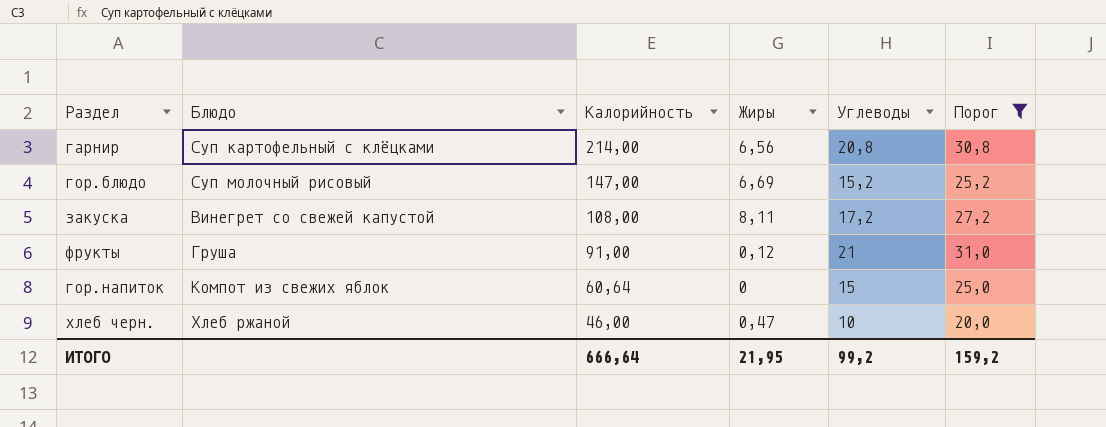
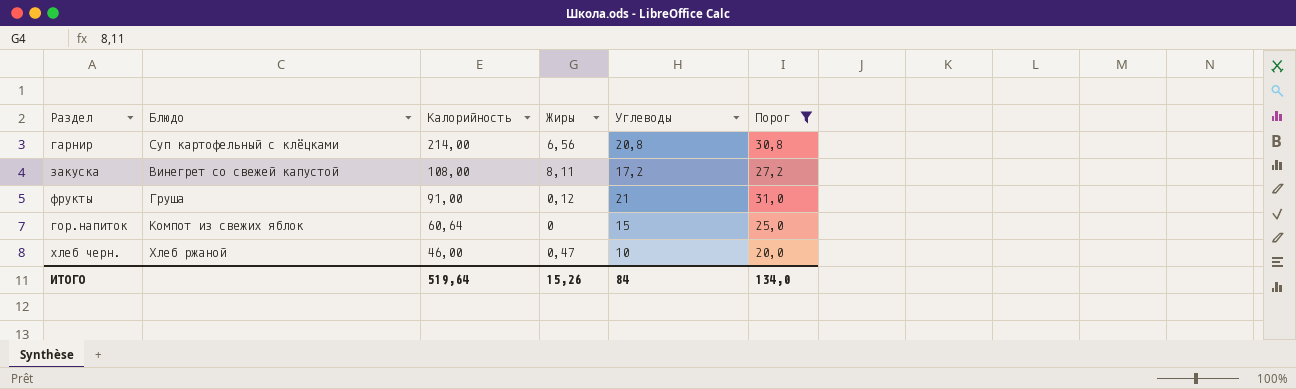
row гор.блюдо: Суп молочный рисовый | 147,00 | 6,69 | 15,2 | 25,2 -> none
ИТОГО | Калорийность: 666,64 -> 519,64
ИТОГО | Жиры: 21,95 -> 15,26
ИТОГО | Углеводы: 99,2 -> 84
ИТОГО | Порог: 159,2 -> 134,0

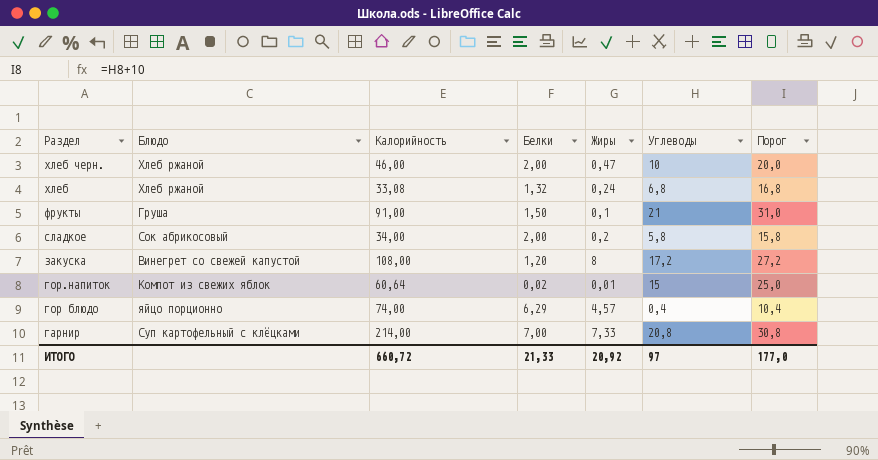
filter: Порог >= 20,0 -> none
row order: Калорийность descending -> Раздел descending
column Белки | position: none -> 4
фрукты | Жиры: 0,12 -> 0,1
закуска | Жиры: 8,11 -> 8
гор.напиток | Жиры: 0 -> 0,01
гарнир | Жиры: 6,56 -> 7,33
ИТОГО | Калорийность: 519,64 -> 660,72
ИТОГО | Жиры: 15,26 -> 20,92
ИТОГО | Углеводы: 84 -> 97
ИТОГО | Порог: 134,0 -> 177,0

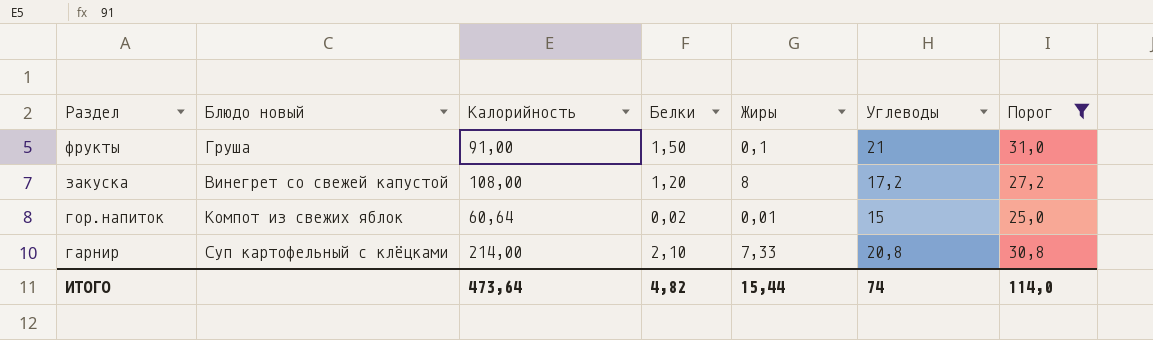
filter: none -> Порог >= 25,0
column name: Блюдо -> Блюдо новый
гарнир | Белки: 7,00 -> 2,10
ИТОГО | Калорийность: 660,72 -> 473,64
ИТОГО | Белки: 21,33 -> 4,82
ИТОГО | Жиры: 20,92 -> 15,44
ИТОГО | Углеводы: 97 -> 74
ИТОГО | Порог: 177,0 -> 114,0

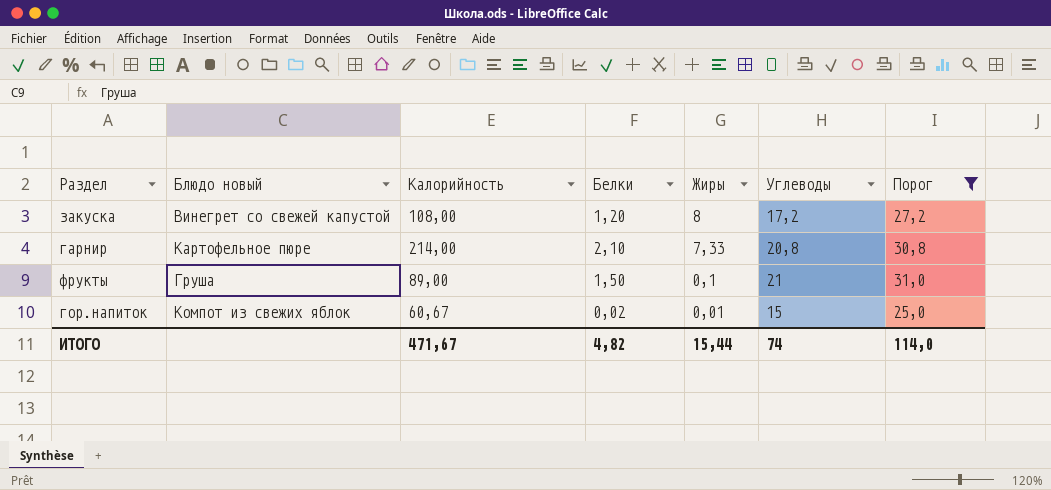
row order: Раздел descending -> Жиры descending
гарнир | Блюдо новый: Суп картофельный с клёцками -> Картофельное пюре
фрукты | Калорийность: 91,00 -> 89,00
гор.напиток | Калорийность: 60,64 -> 60,67
ИТОГО | Калорийность: 473,64 -> 471,67

